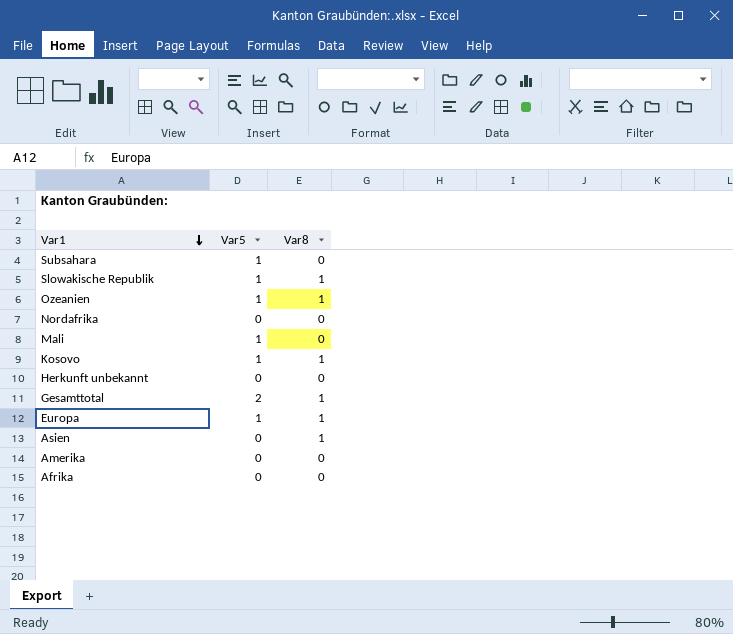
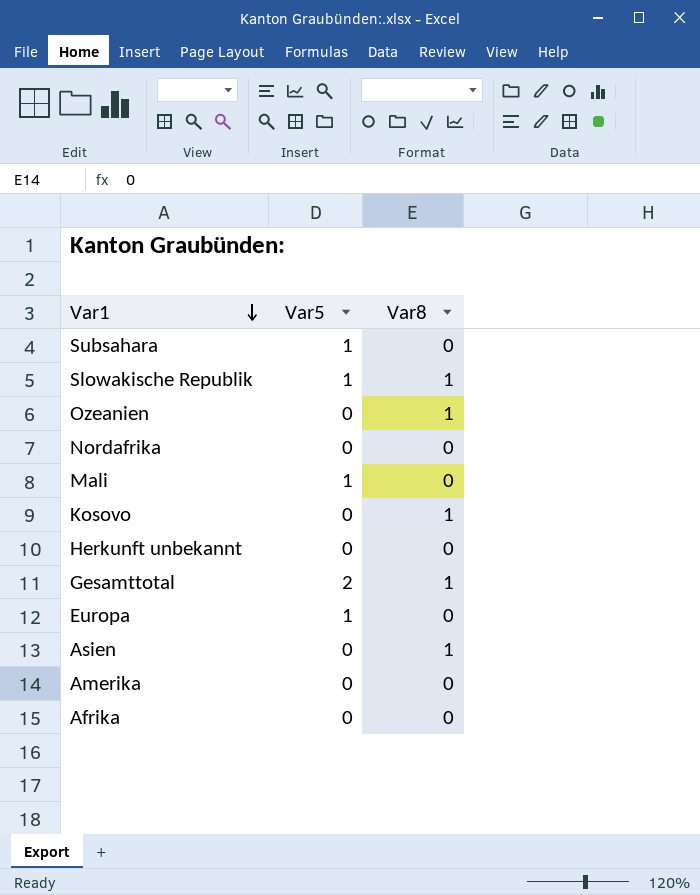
Ozeanien | Var5: 1 -> 0
Kosovo | Var5: 1 -> 0
Europa | Var8: 1 -> 0

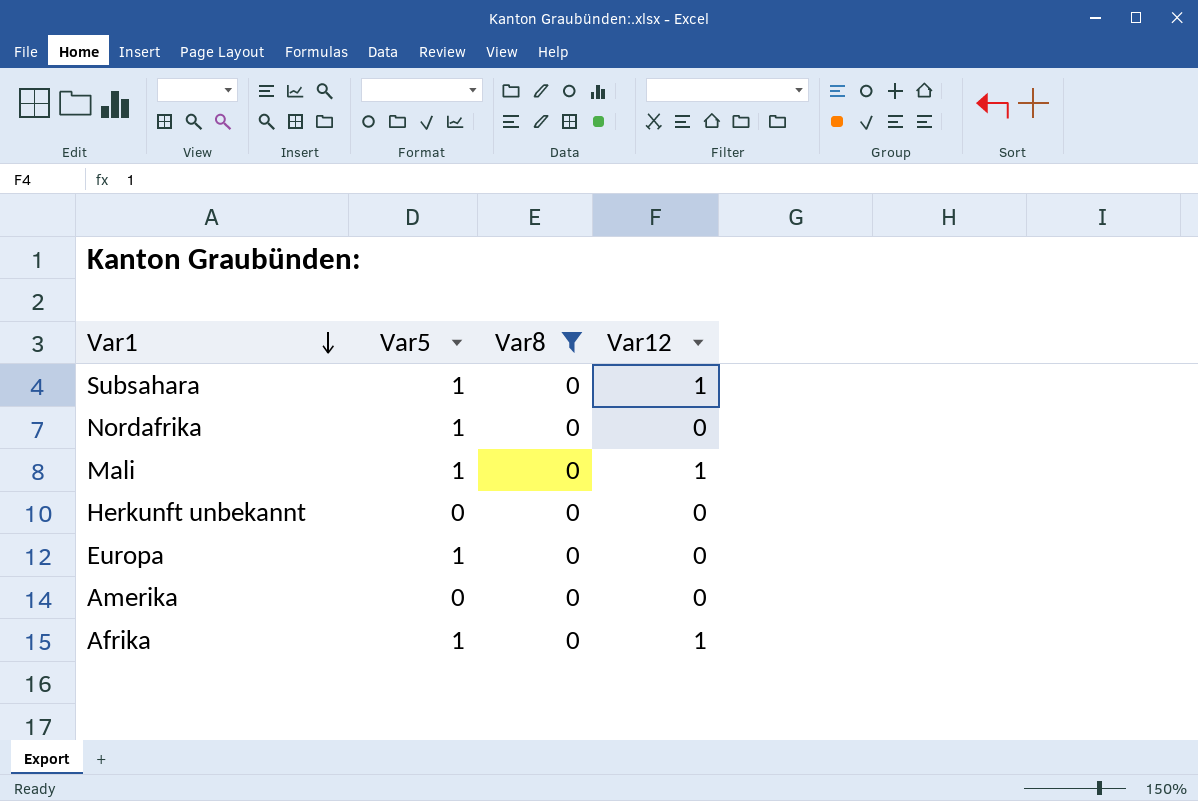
filter: none -> Var8 = 0
column Var12 | position: none -> 4
Nordafrika | Var5: 0 -> 1
Afrika | Var5: 0 -> 1

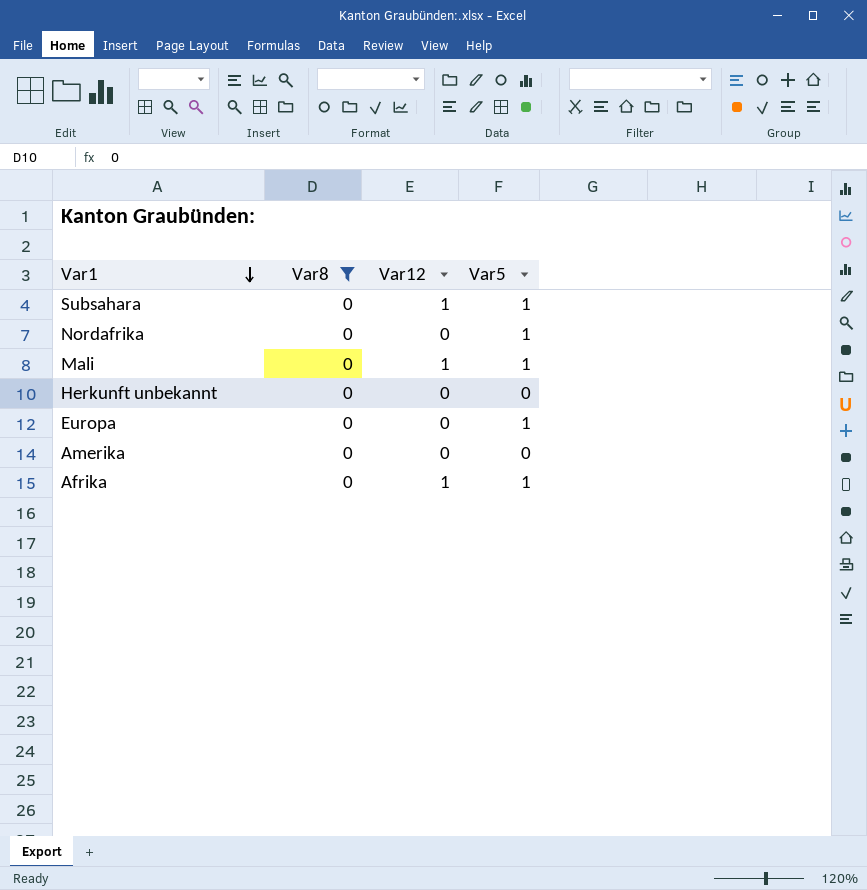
column Var5 | position: 2 -> 4

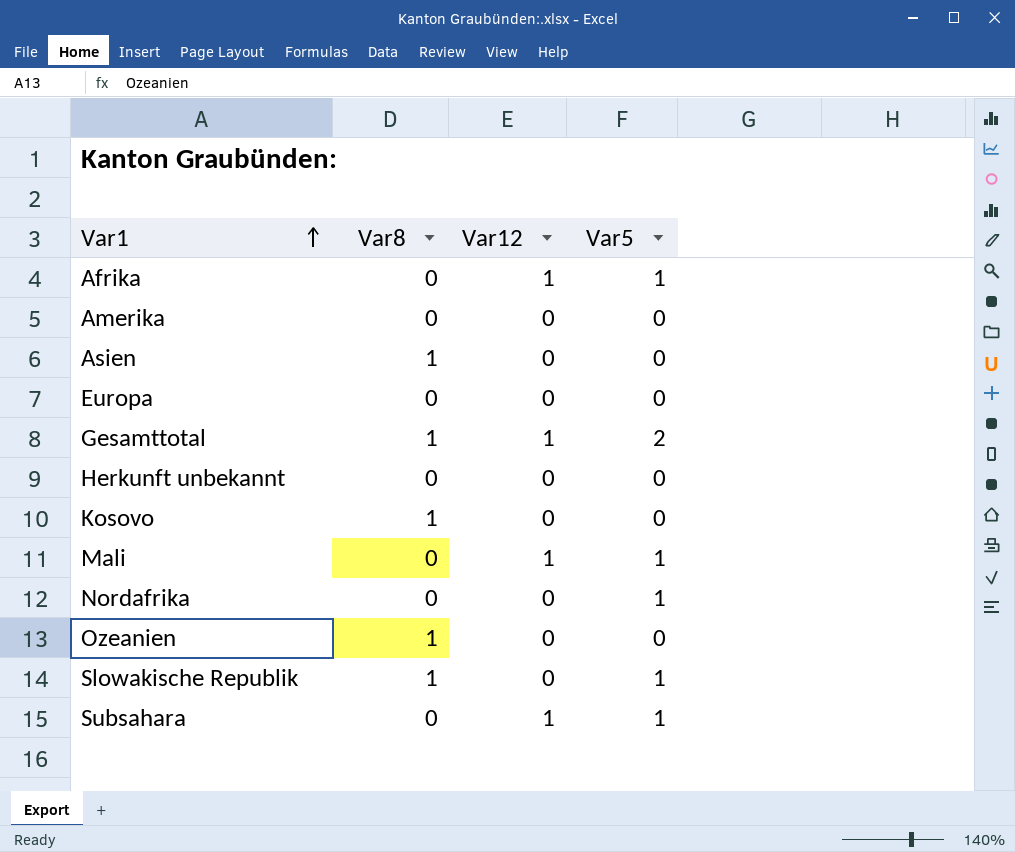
filter: Var8 = 0 -> none
row order: Var1 descending -> Var1 ascending
Europa | Var5: 1 -> 0

